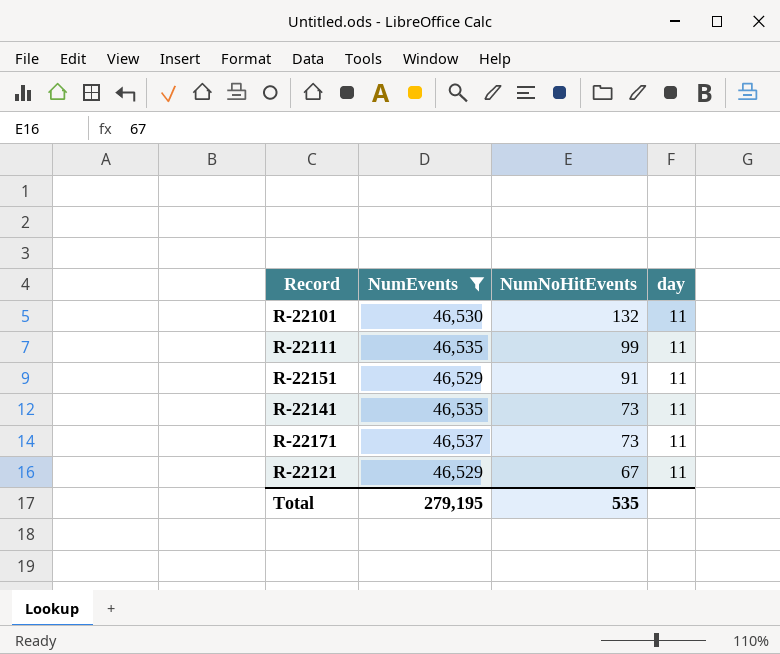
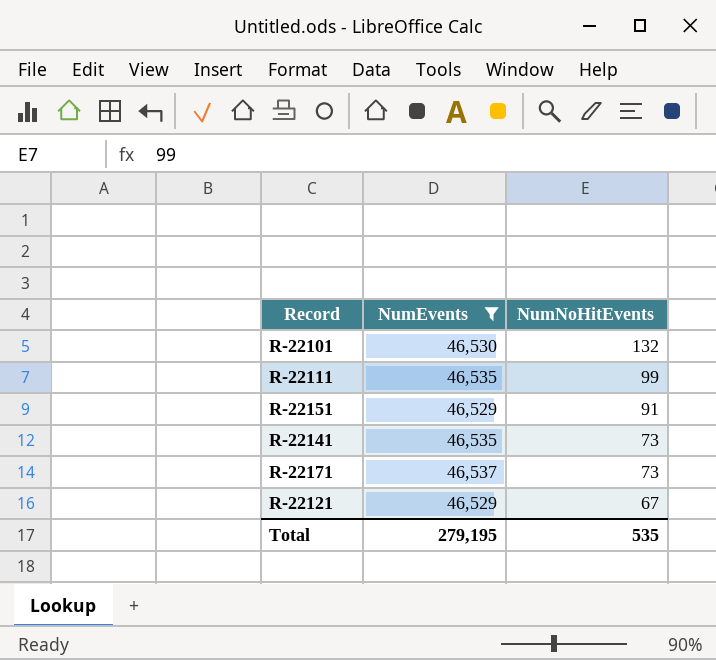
column day | position: 4 -> none

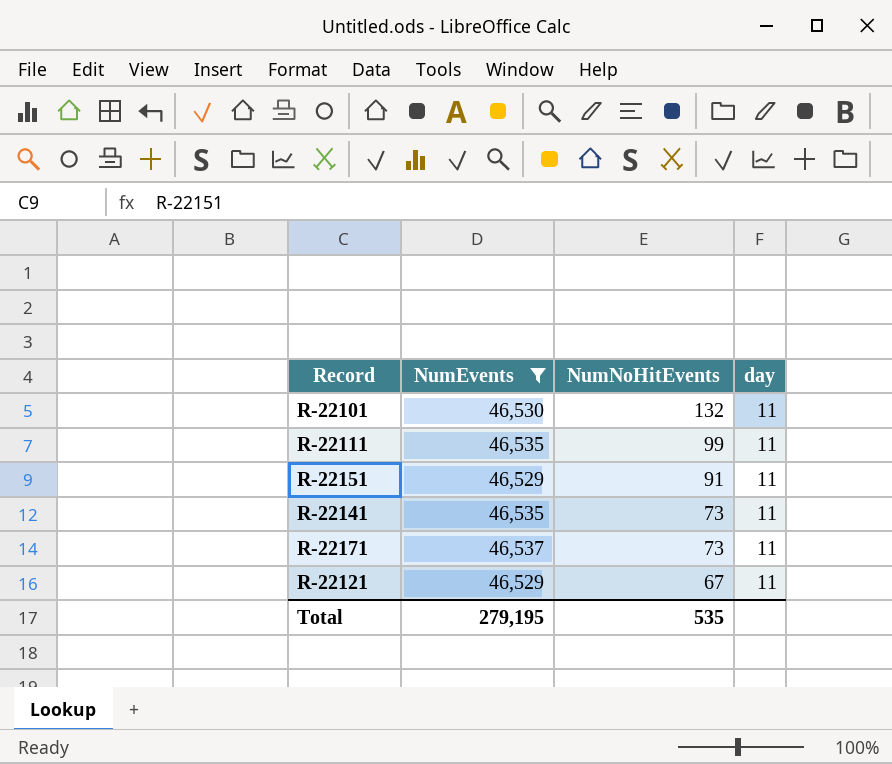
column day | position: none -> 4

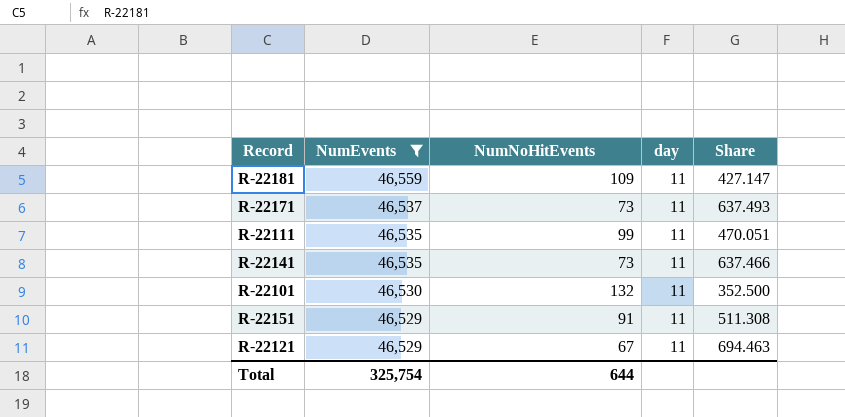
row order: NumNoHitEvents descending -> NumEvents descending
column Share | formula: none -> [NumEvents] / [NumNoHitEvents]
row R-22181: none -> 46,559 | 109 | 11 | 427.147
Total | NumEvents: 279,195 -> 325,754
Total | NumNoHitEvents: 535 -> 644

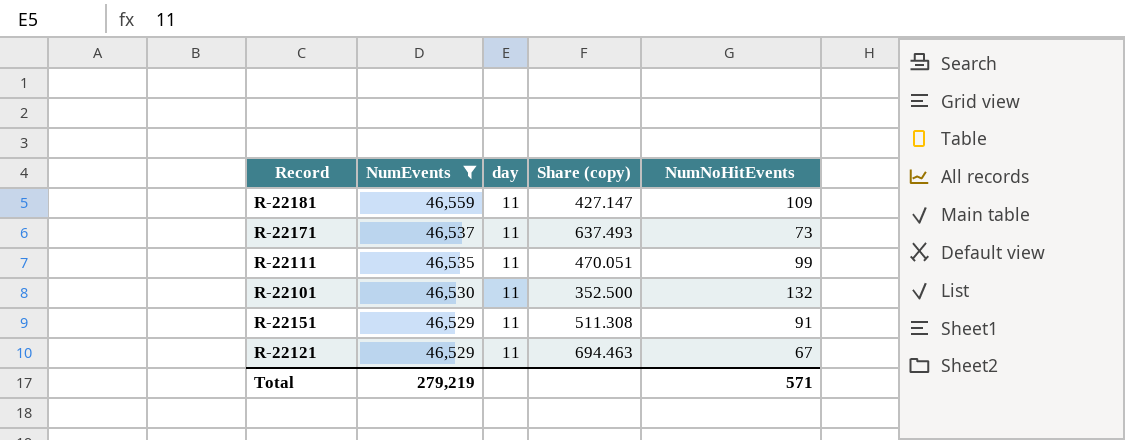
column name: Share -> Share (copy)
column NumNoHitEvents | position: 3 -> 5
row R-22141: 46,535 | 73 | 11 | 637.466 -> none
Total | NumEvents: 325,754 -> 279,219
Total | NumNoHitEvents: 644 -> 571

